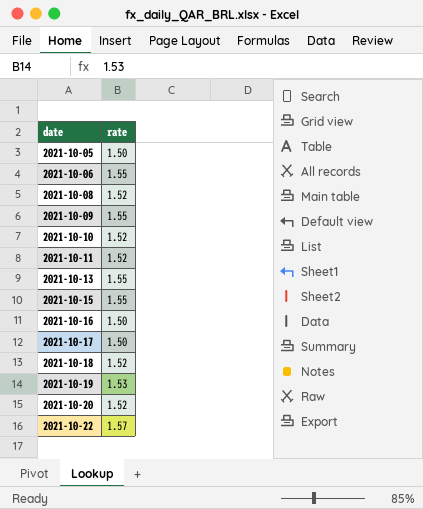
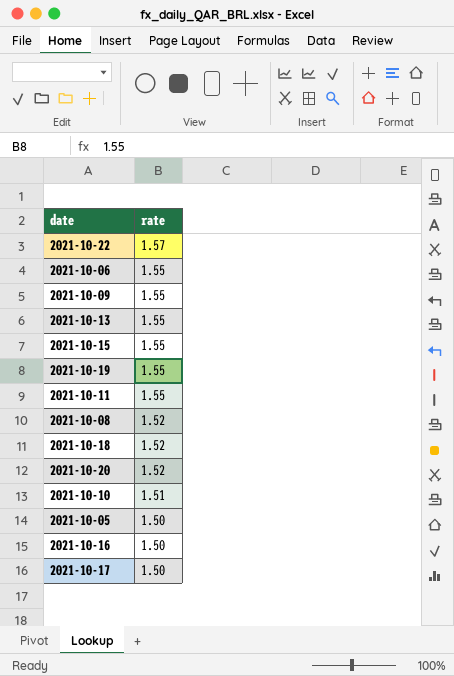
row order: date ascending -> rate descending
2021-10-19 | rate: 1.53 -> 1.55
2021-10-11 | rate: 1.52 -> 1.55
2021-10-10 | rate: 1.52 -> 1.51

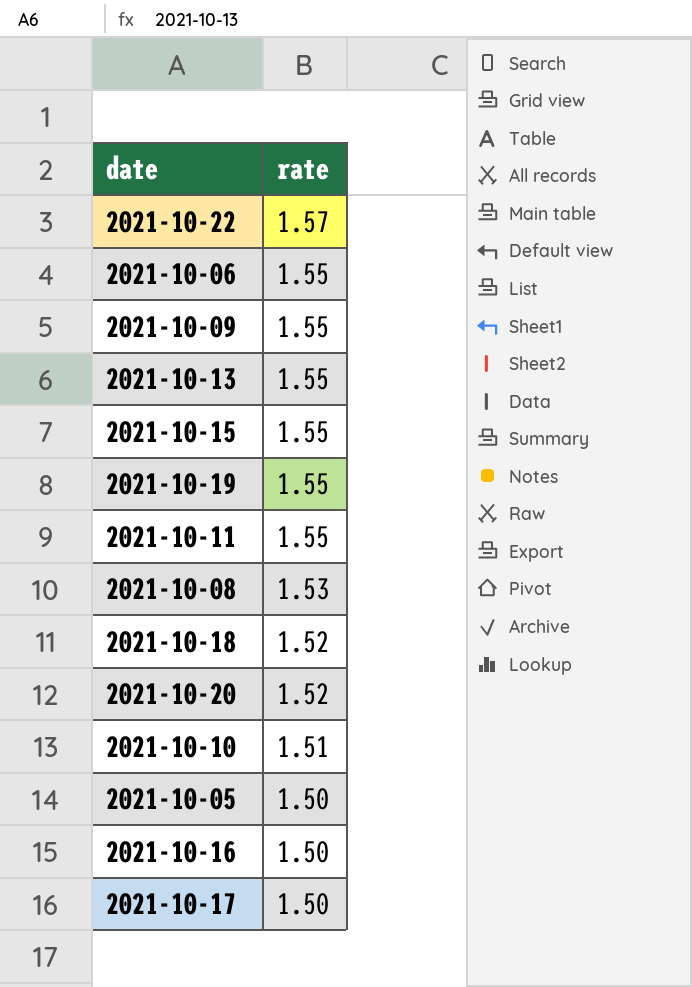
2021-10-08 | rate: 1.52 -> 1.53

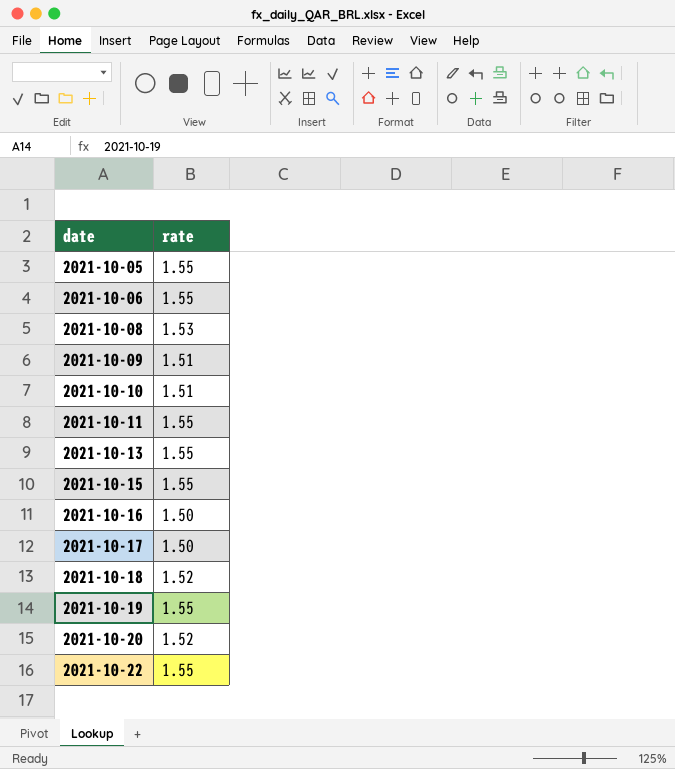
row order: rate descending -> date ascending
2021-10-05 | rate: 1.50 -> 1.55
2021-10-09 | rate: 1.55 -> 1.51
2021-10-22 | rate: 1.57 -> 1.55

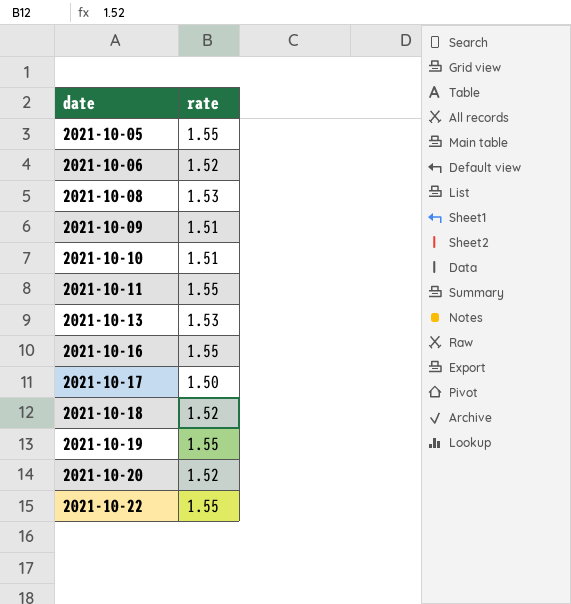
row 2021-10-15: 1.55 -> none
2021-10-06 | rate: 1.55 -> 1.52
2021-10-13 | rate: 1.55 -> 1.53
2021-10-16 | rate: 1.50 -> 1.55

